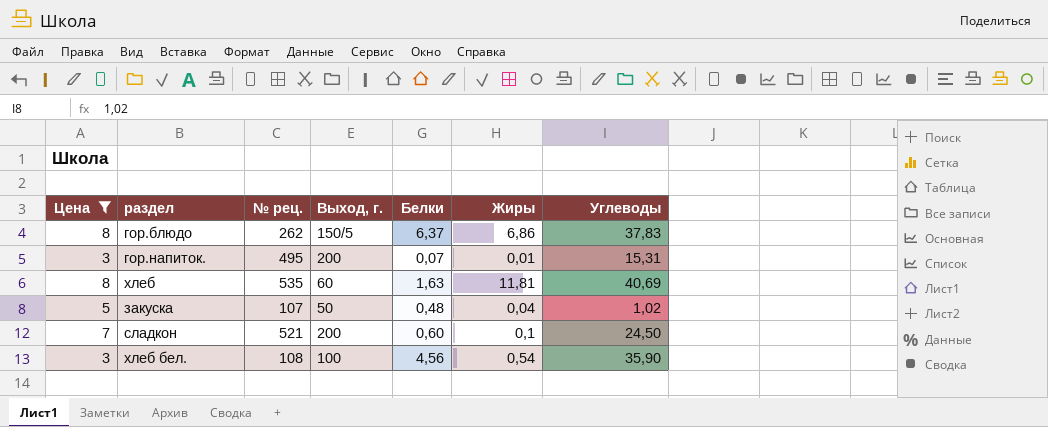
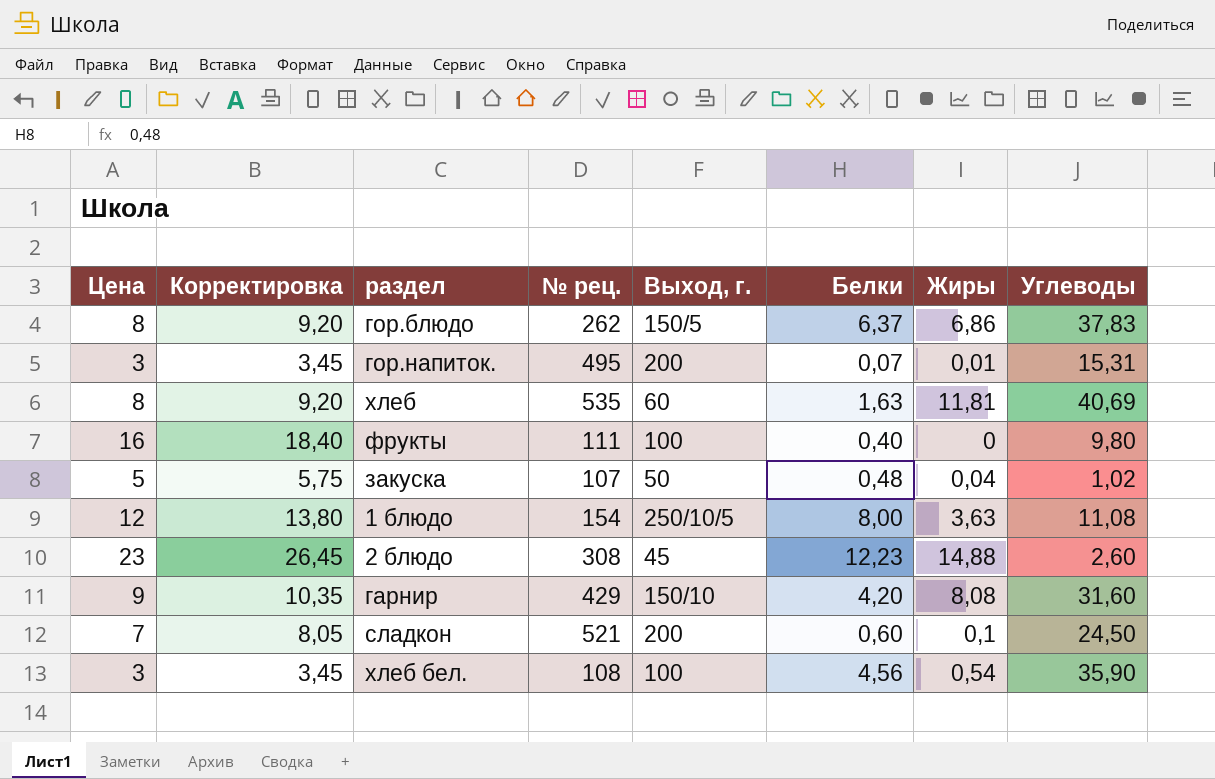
filter: Цена <= 8 -> none
column Корректировка | formula: none -> [Цена] * 1,15

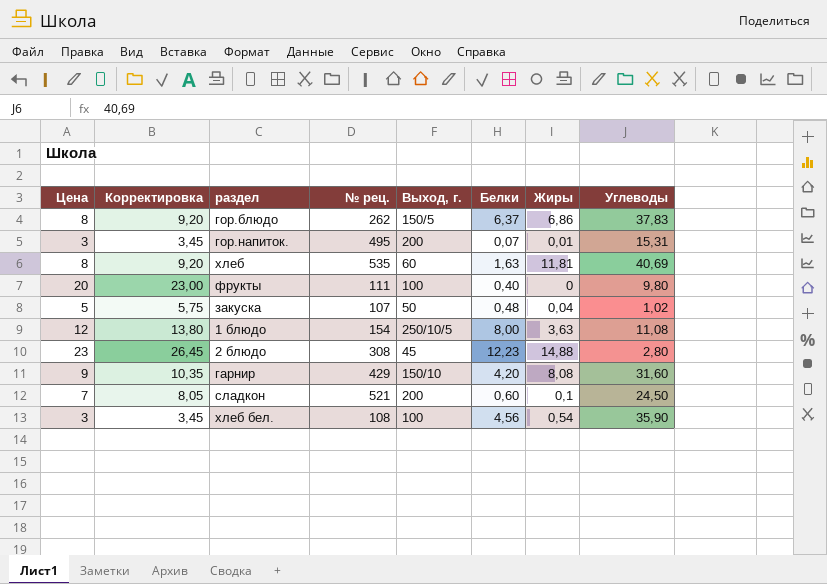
фрукты | Цена: 16 -> 20
фрукты | Корректировка: 18,40 -> 23,00
2 блюдо | Углеводы: 2,60 -> 2,80

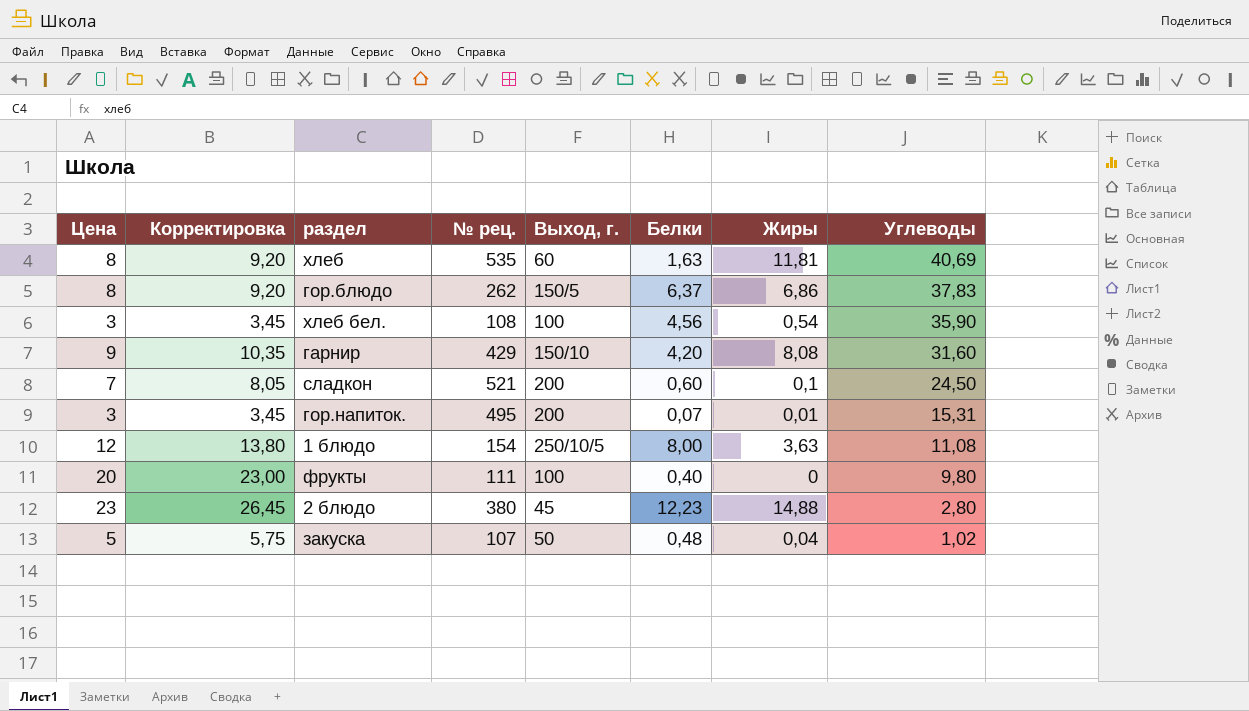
row order: none -> Углеводы descending
2 блюдо | № рец.: 308 -> 380

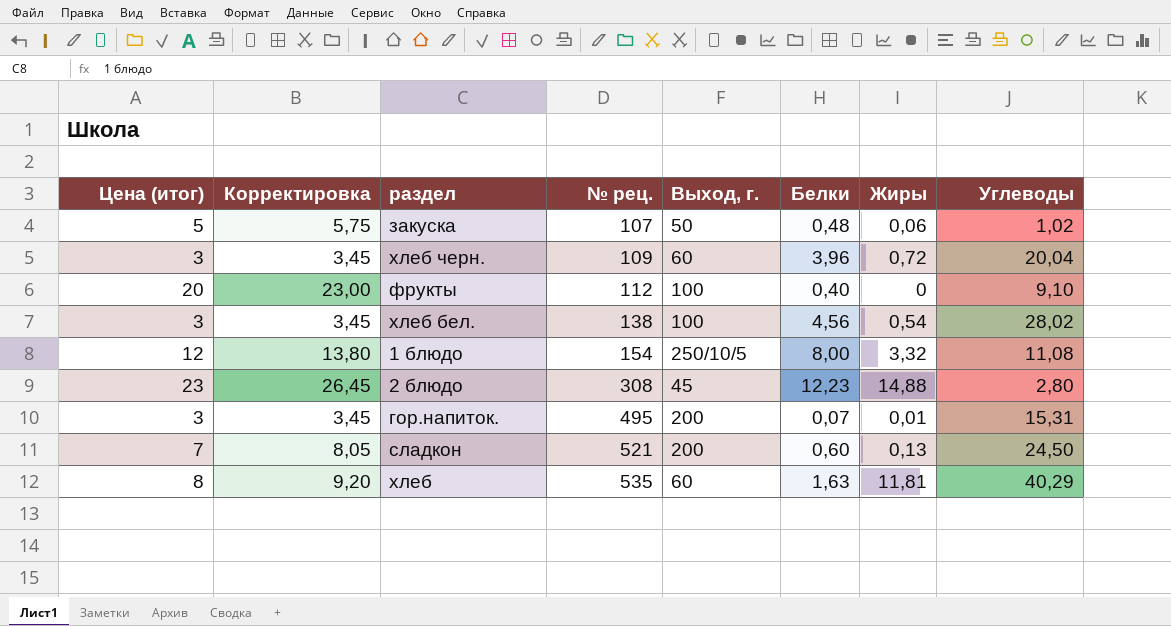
row order: Углеводы descending -> № рец. ascending
column name: Цена -> Цена (итог)
row гор.блюдо: 8 | 9,20 | 262 | 150/5 | 6,37 | 6,86 | 37,83 -> none
row гарнир: 9 | 10,35 | 429 | 150/10 | 4,20 | 8,08 | 31,60 -> none
закуска | Жиры: 0,04 -> 0,06
row хлеб черн.: none -> 3 | 3,45 | 109 | 60 | 3,96 | 0,72 | 20,04
фрукты | № рец.: 111 -> 112
фрукты | Углеводы: 9,80 -> 9,10
хлеб бел. | № рец.: 108 -> 138
хлеб бел. | Углеводы: 35,90 -> 28,02
1 блюдо | Жиры: 3,63 -> 3,32
2 блюдо | № рец.: 380 -> 308
сладкон | Жиры: 0,1 -> 0,13
хлеб | Углеводы: 40,69 -> 40,29

